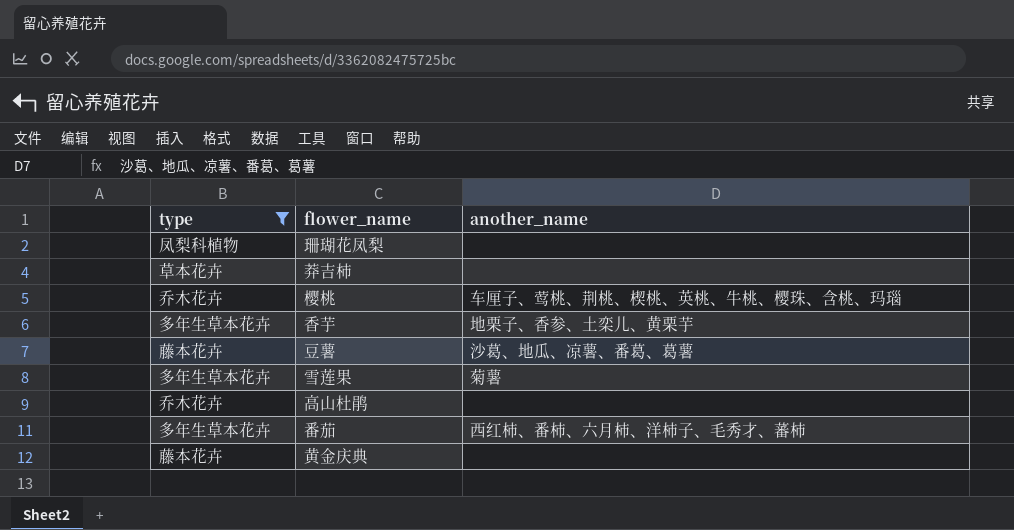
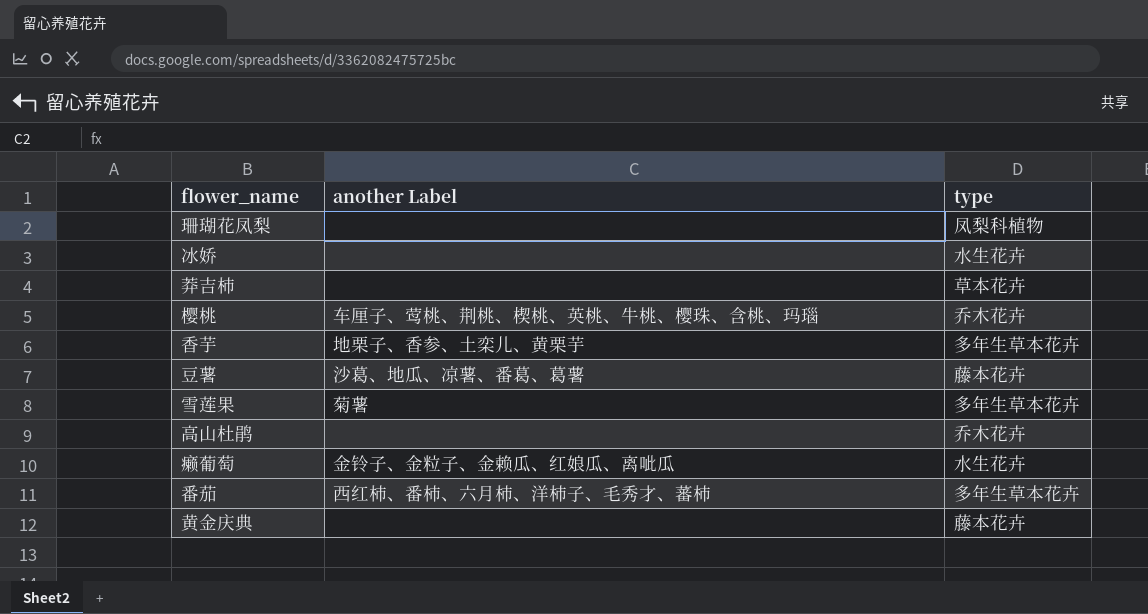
filter: type != 水生花卉 -> none
column name: another_name -> another Label
column type | position: 1 -> 3

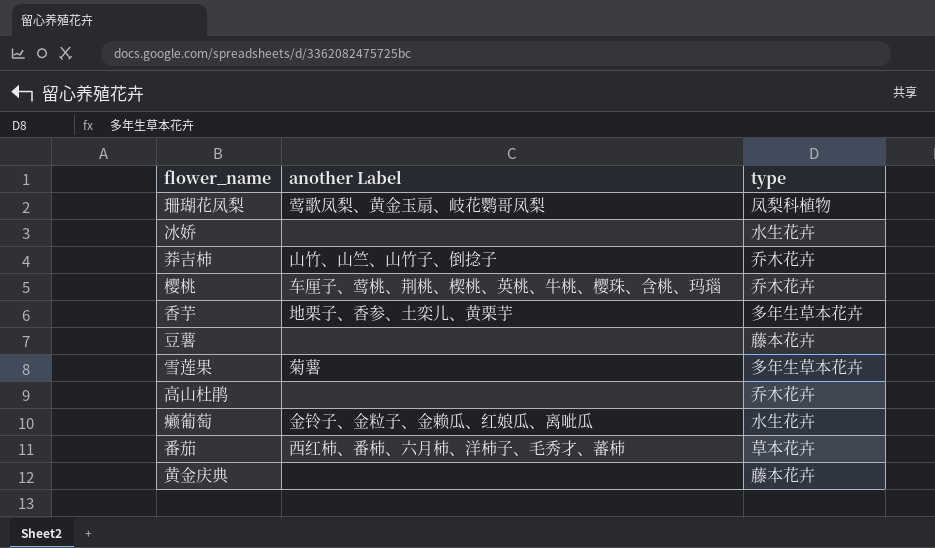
珊瑚花凤梨 | another Label: none -> 莺歌凤梨、黄金玉扇、岐花鹦哥凤梨
莽吉柿 | another Label: none -> 山竹、山竺、山竹子、倒捻子
莽吉柿 | type: 草本花卉 -> 乔木花卉
豆薯 | another Label: 沙葛、地瓜、凉薯、番葛、葛薯 -> none
番茄 | type: 多年生草本花卉 -> 草本花卉

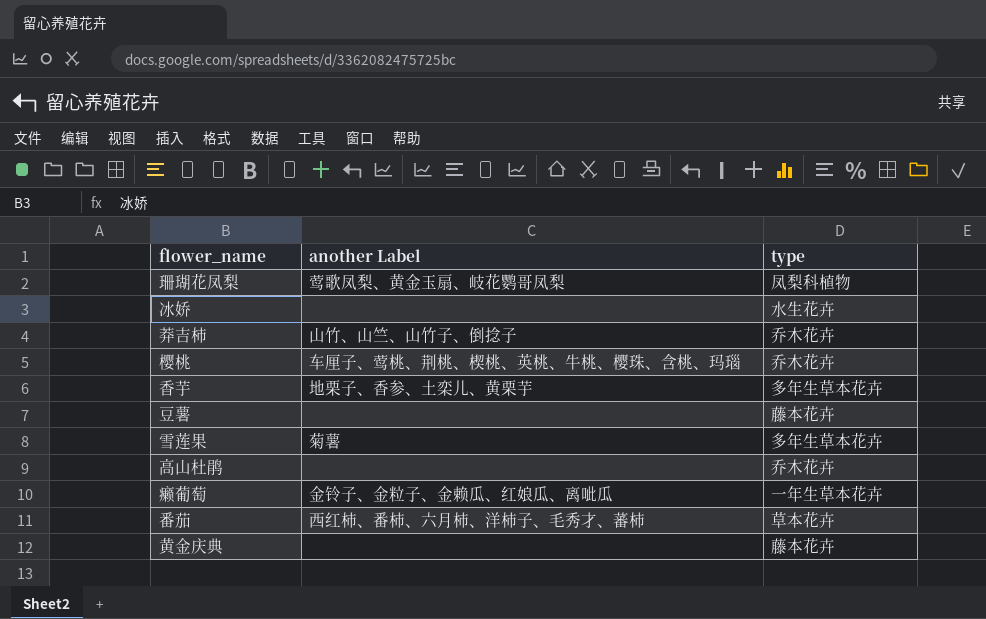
癞葡萄 | type: 水生花卉 -> 一年生草本花卉

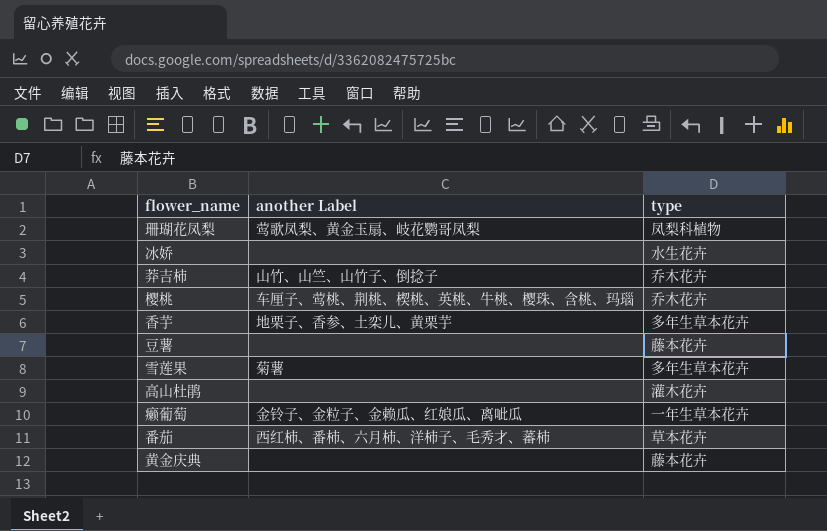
高山杜鹃 | type: 乔木花卉 -> 灌木花卉

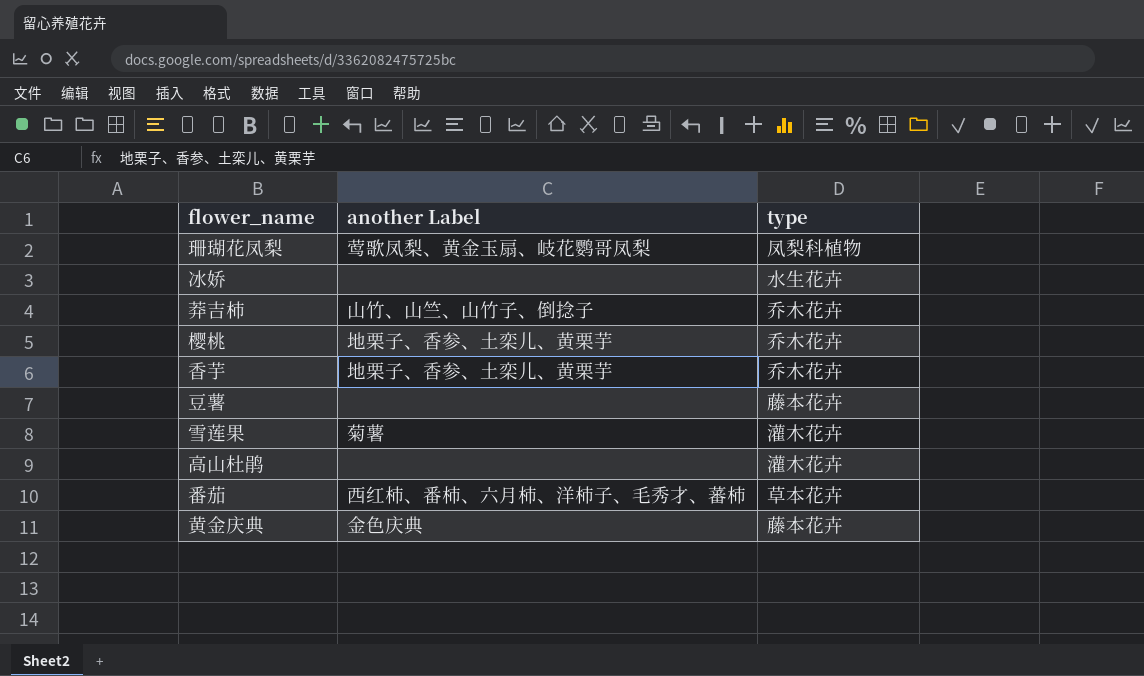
row 癞葡萄: 金铃子、金粒子、金赖瓜、红娘瓜、离呲瓜 | 一年生草本花卉 -> none
樱桃 | another Label: 车厘子、莺桃、荆桃、楔桃、英桃、牛桃、樱珠、含桃、玛瑙 -> 地栗子、香参、土栾儿、黄栗芋
香芋 | type: 多年生草本花卉 -> 乔木花卉
雪莲果 | type: 多年生草本花卉 -> 灌木花卉
黄金庆典 | another Label: none -> 金色庆典

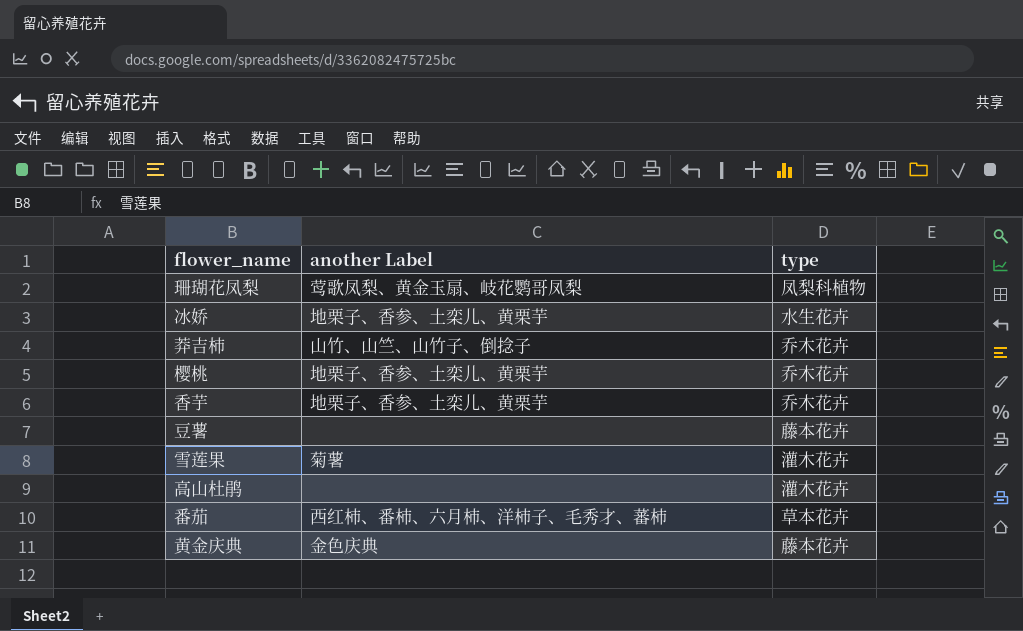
冰娇 | another Label: none -> 地栗子、香参、土栾儿、黄栗芋

